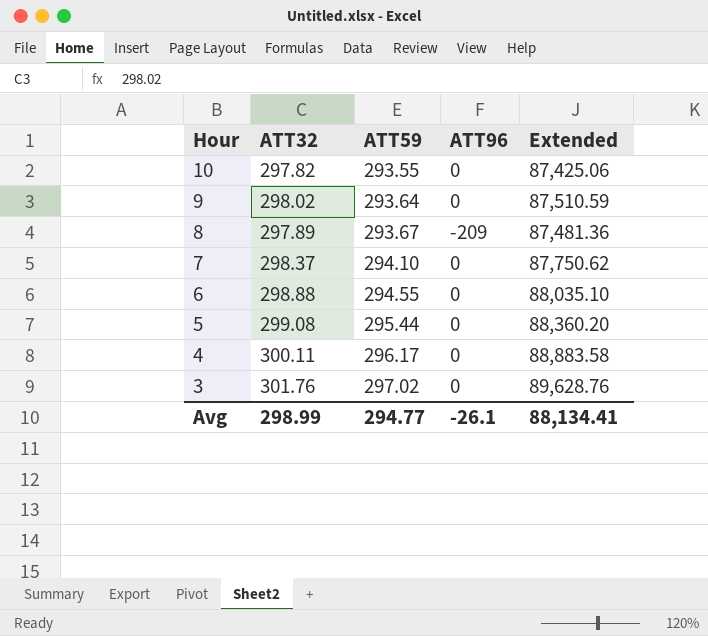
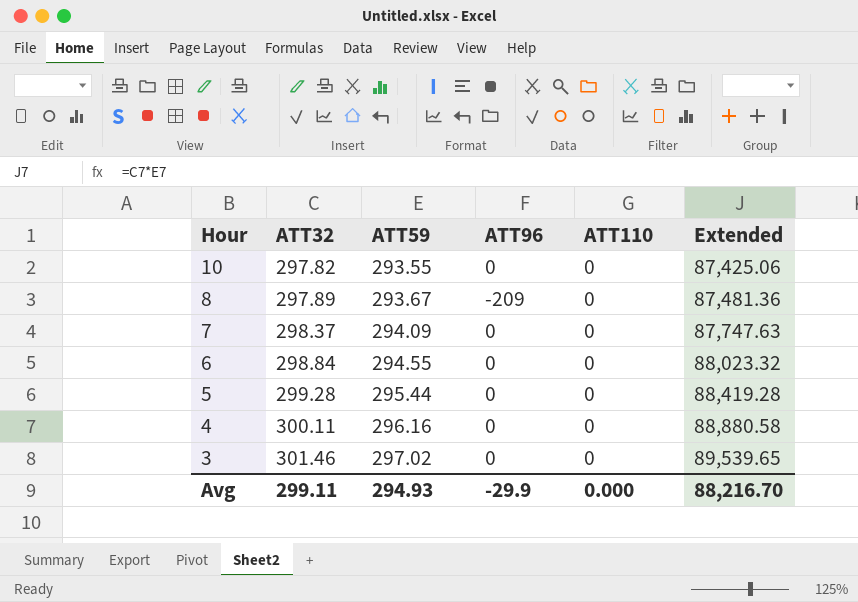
column ATT110 | position: none -> 5
row 9: 298.02 | 293.64 | 0 | 87,510.59 -> none
7 | ATT59: 294.10 -> 294.09
7 | Extended: 87,750.62 -> 87,747.63
6 | ATT32: 298.88 -> 298.84
6 | Extended: 88,035.10 -> 88,023.32
5 | ATT32: 299.08 -> 299.28
5 | Extended: 88,360.20 -> 88,419.28
4 | ATT59: 296.17 -> 296.16
4 | Extended: 88,883.58 -> 88,880.58
3 | ATT32: 301.76 -> 301.46
3 | Extended: 89,628.76 -> 89,539.65
Avg | ATT32: 298.99 -> 299.11
Avg | ATT59: 294.77 -> 294.93
Avg | ATT96: -26.1 -> -29.9
Avg | Extended: 88,134.41 -> 88,216.70

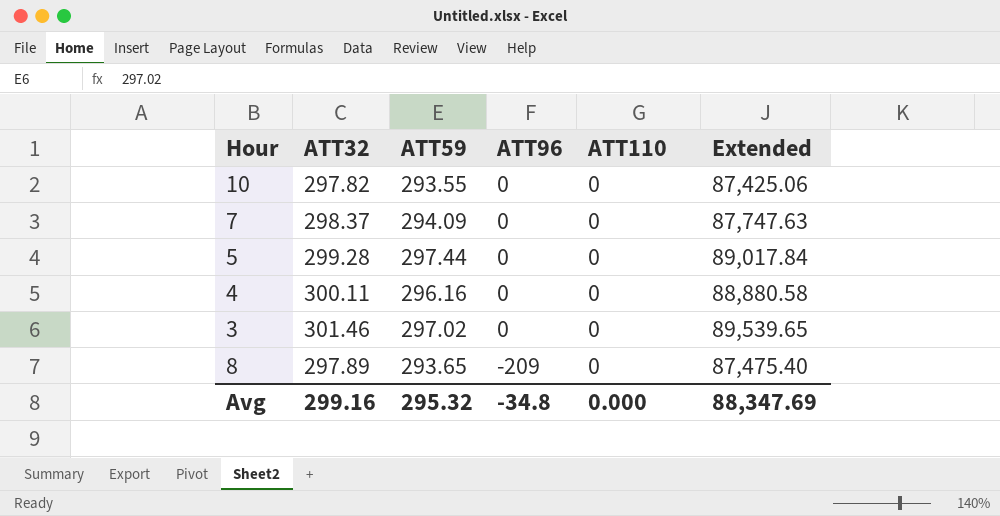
row order: Hour descending -> ATT96 descending
row 6: 298.84 | 294.55 | 0 | 0 | 88,023.32 -> none
5 | ATT59: 295.44 -> 297.44
5 | Extended: 88,419.28 -> 89,017.84
8 | ATT59: 293.67 -> 293.65
8 | Extended: 87,481.36 -> 87,475.40
Avg | ATT32: 299.11 -> 299.16
Avg | ATT59: 294.93 -> 295.32
Avg | ATT96: -29.9 -> -34.8
Avg | Extended: 88,216.70 -> 88,347.69

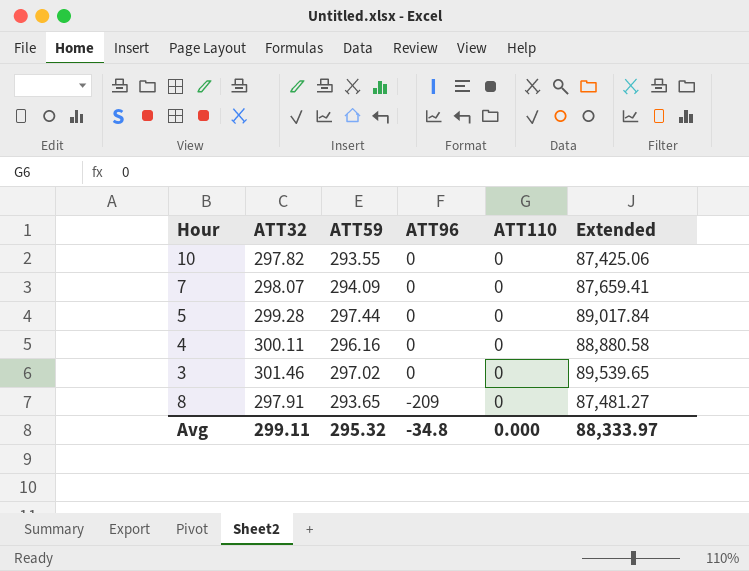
7 | ATT32: 298.37 -> 298.07
7 | Extended: 87,747.63 -> 87,659.41
8 | ATT32: 297.89 -> 297.91
8 | Extended: 87,475.40 -> 87,481.27
Avg | ATT32: 299.16 -> 299.11
Avg | Extended: 88,347.69 -> 88,333.97

